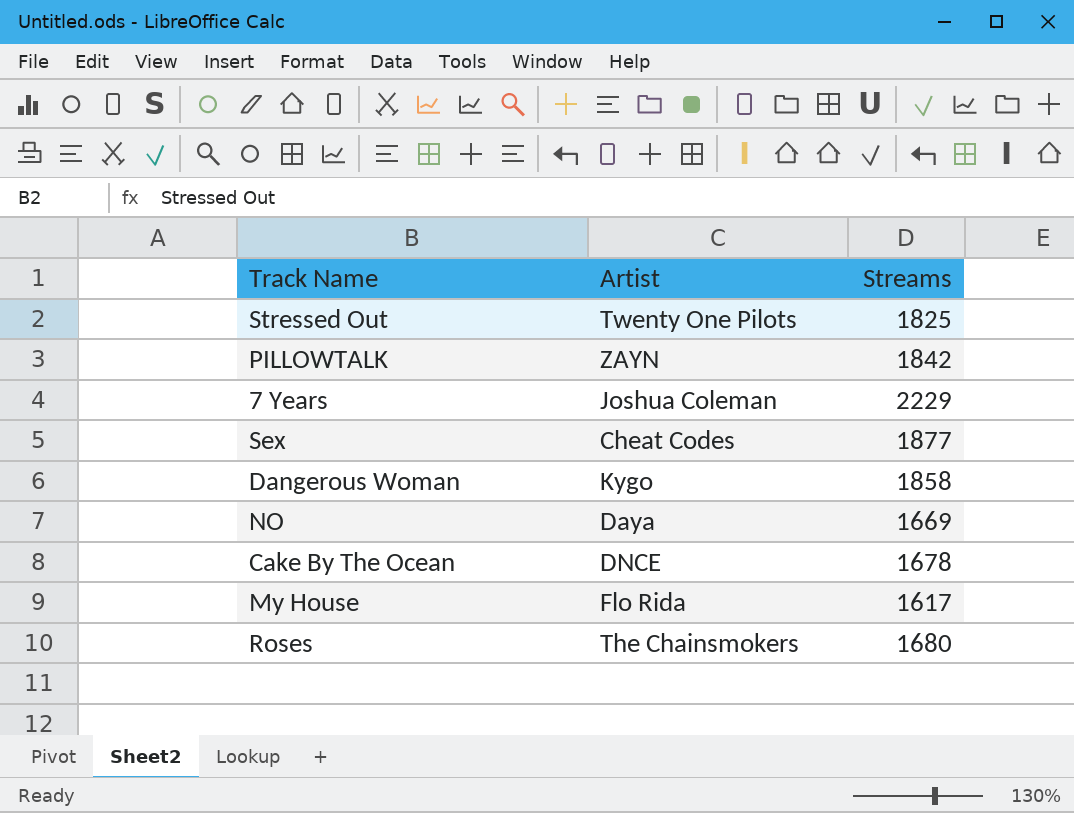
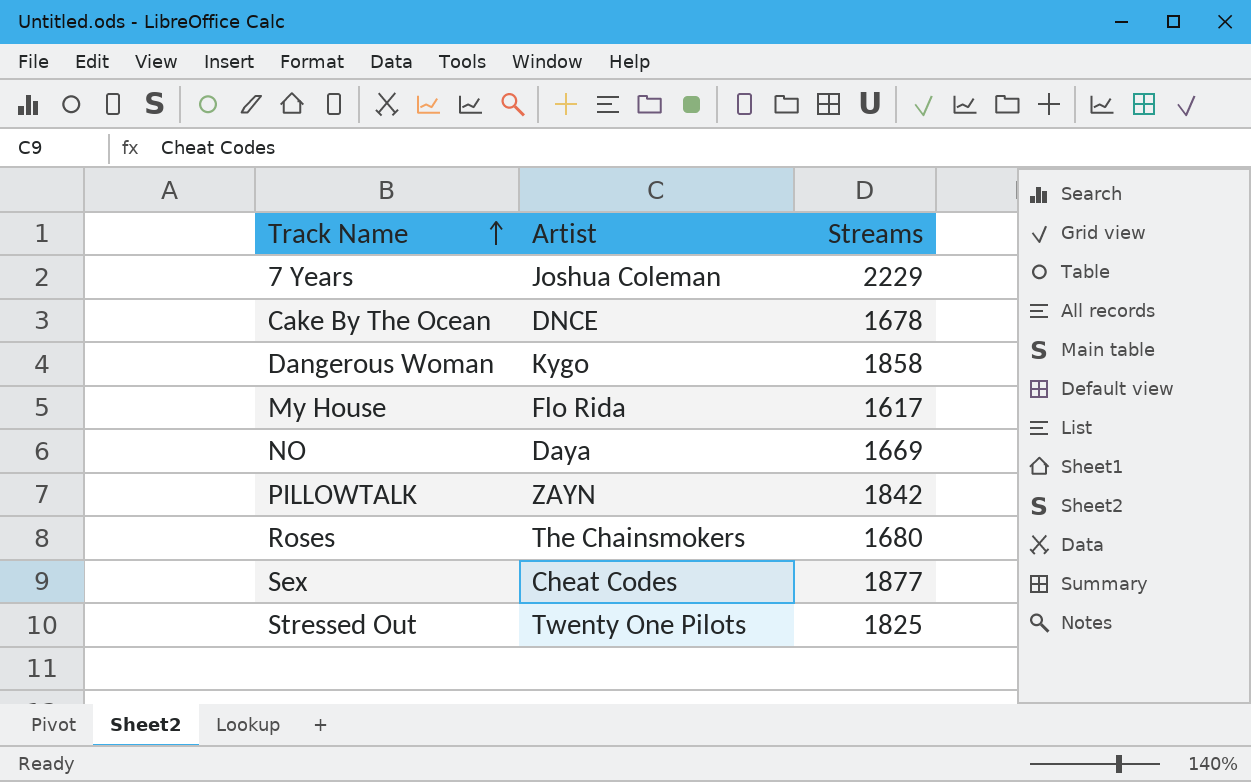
row order: none -> Track Name ascending

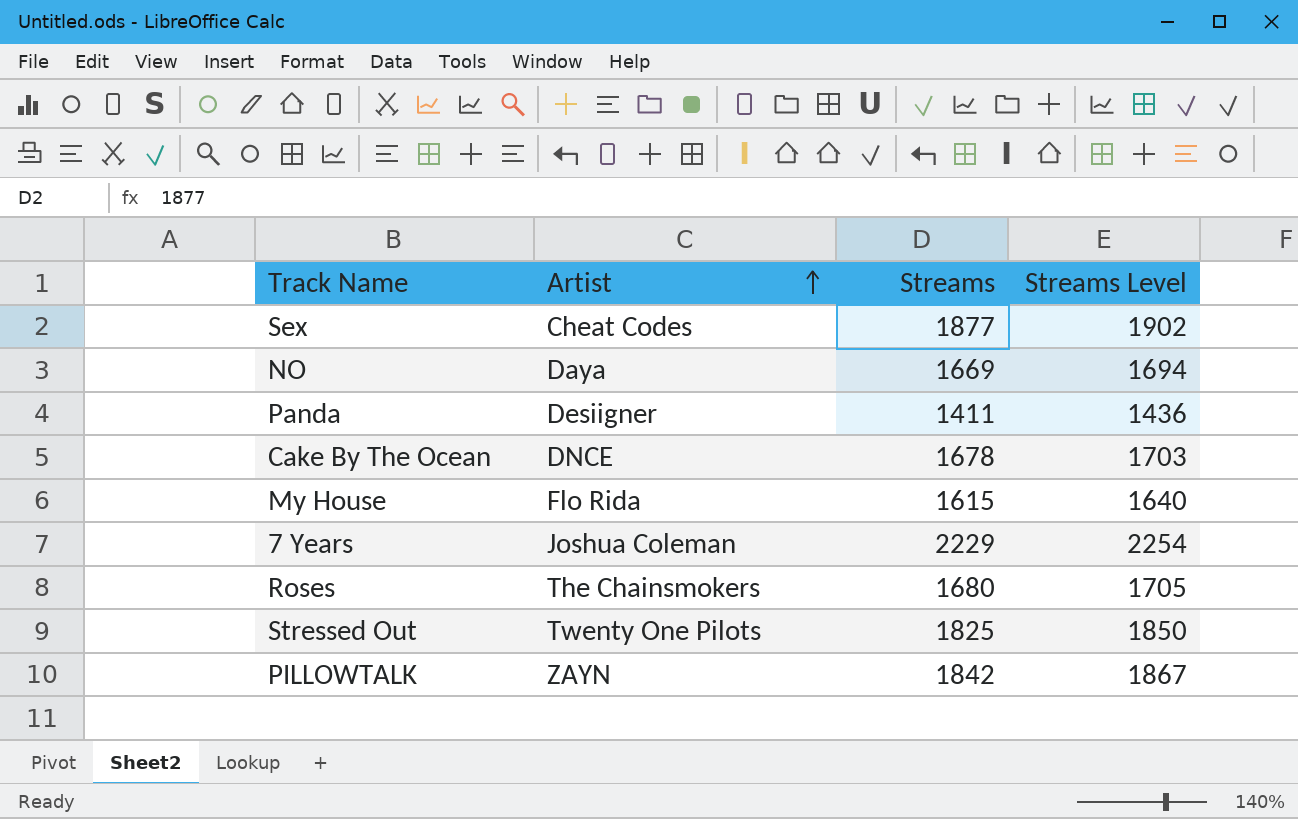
row order: Track Name ascending -> Artist ascending
column Streams Level | formula: none -> [Streams] + 25
row Dangerous Woman: Kygo | 1858 -> none
row Panda: none -> Desiigner | 1411 | 1436
My House | Streams: 1617 -> 1615

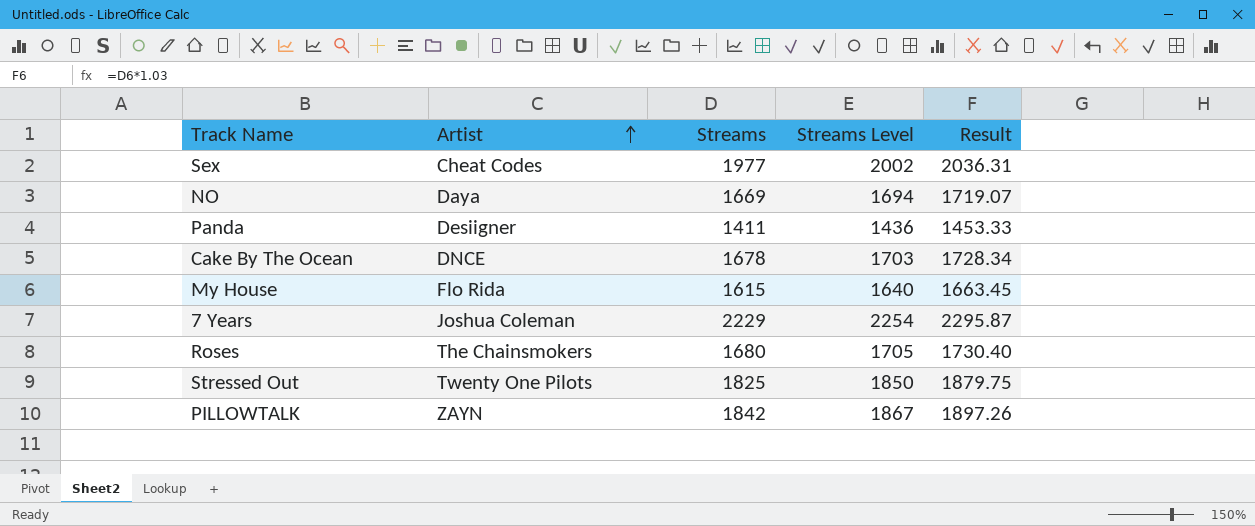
column Result | formula: none -> [Streams] * 1.03
Sex | Streams: 1877 -> 1977
Sex | Streams Level: 1902 -> 2002

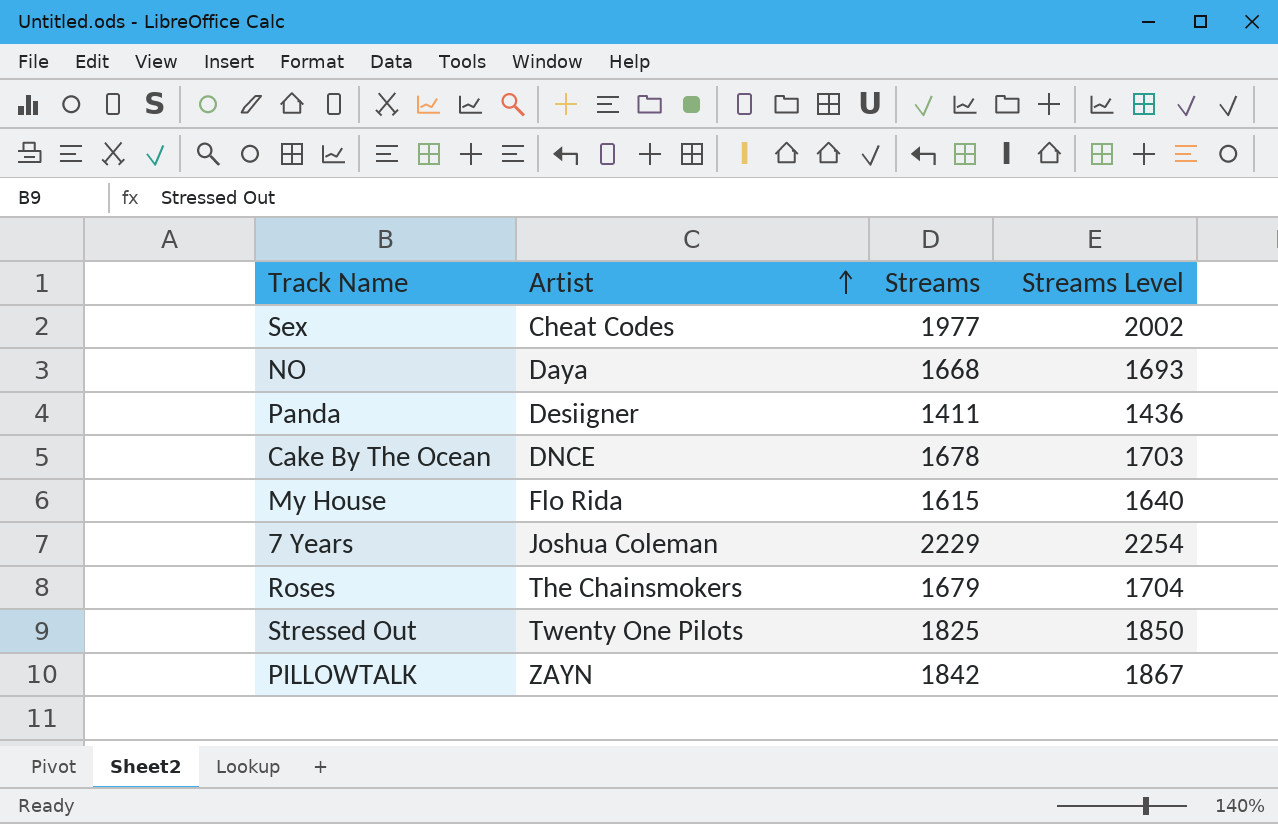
column Result | formula: [Streams] * 1.03 -> none
NO | Streams: 1669 -> 1668
NO | Streams Level: 1694 -> 1693
Roses | Streams: 1680 -> 1679
Roses | Streams Level: 1705 -> 1704

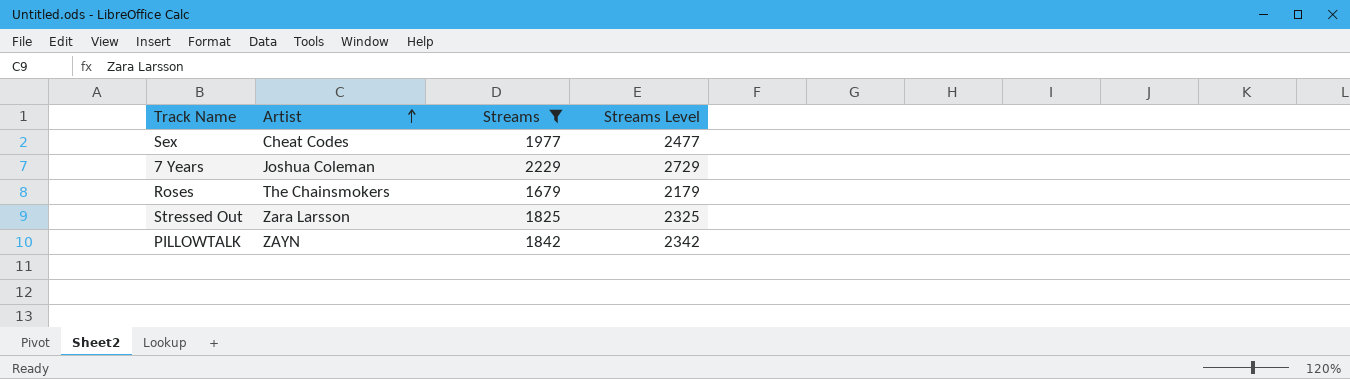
filter: none -> Streams >= 1679
column Streams Level | formula: [Streams] + 25 -> [Streams] + 500
Stressed Out | Artist: Twenty One Pilots -> Zara Larsson

